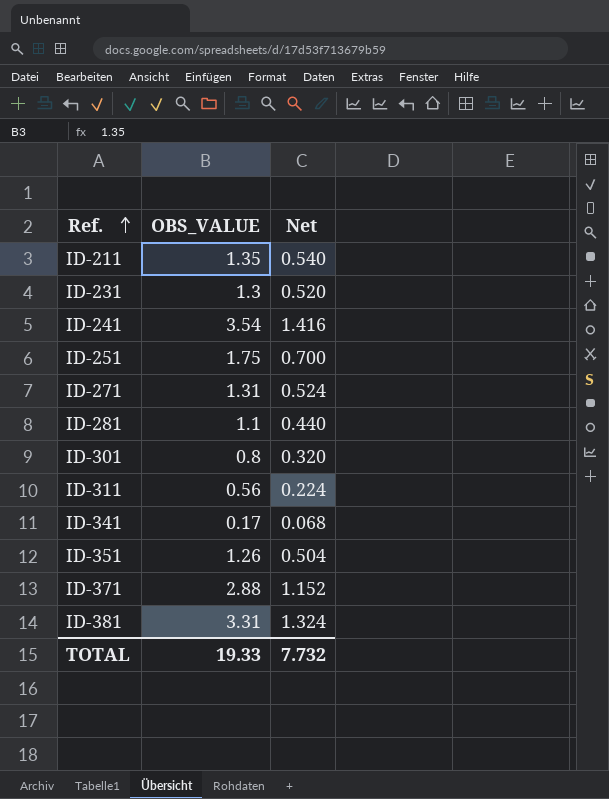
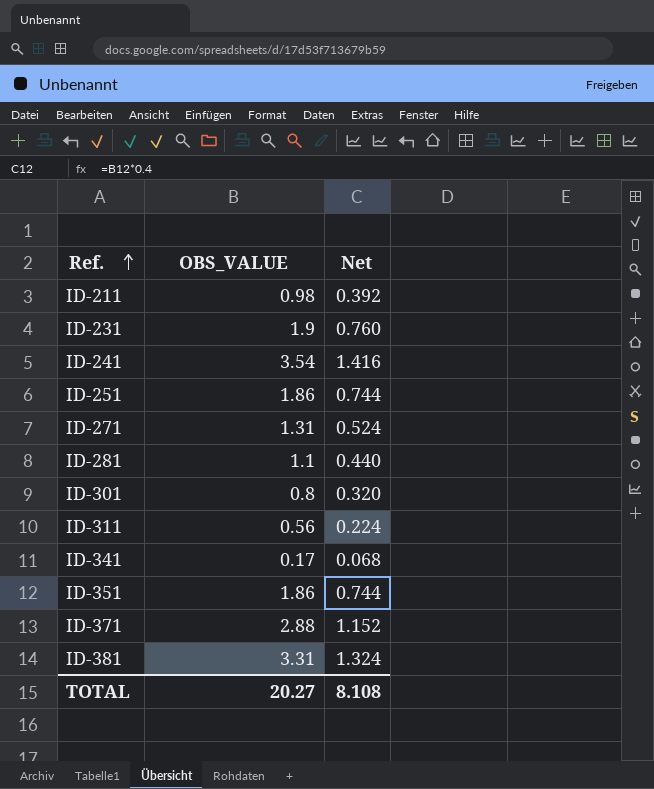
ID-211 | OBS_VALUE: 1.35 -> 0.98
ID-211 | Net: 0.540 -> 0.392
ID-231 | OBS_VALUE: 1.3 -> 1.9
ID-231 | Net: 0.520 -> 0.760
ID-251 | OBS_VALUE: 1.75 -> 1.86
ID-251 | Net: 0.700 -> 0.744
ID-351 | OBS_VALUE: 1.26 -> 1.86
ID-351 | Net: 0.504 -> 0.744
TOTAL | OBS_VALUE: 19.33 -> 20.27
TOTAL | Net: 7.732 -> 8.108

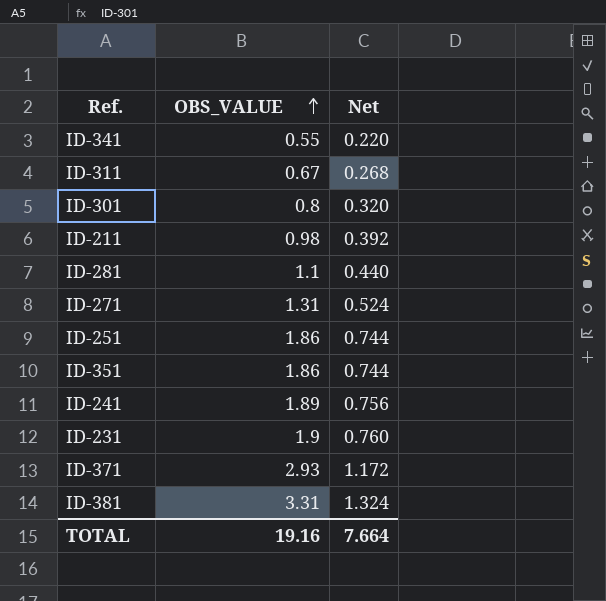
row order: Ref. ascending -> OBS_VALUE ascending
ID-341 | OBS_VALUE: 0.17 -> 0.55
ID-341 | Net: 0.068 -> 0.220
ID-311 | OBS_VALUE: 0.56 -> 0.67
ID-311 | Net: 0.224 -> 0.268
ID-241 | OBS_VALUE: 3.54 -> 1.89
ID-241 | Net: 1.416 -> 0.756
ID-371 | OBS_VALUE: 2.88 -> 2.93
ID-371 | Net: 1.152 -> 1.172
TOTAL | OBS_VALUE: 20.27 -> 19.16
TOTAL | Net: 8.108 -> 7.664

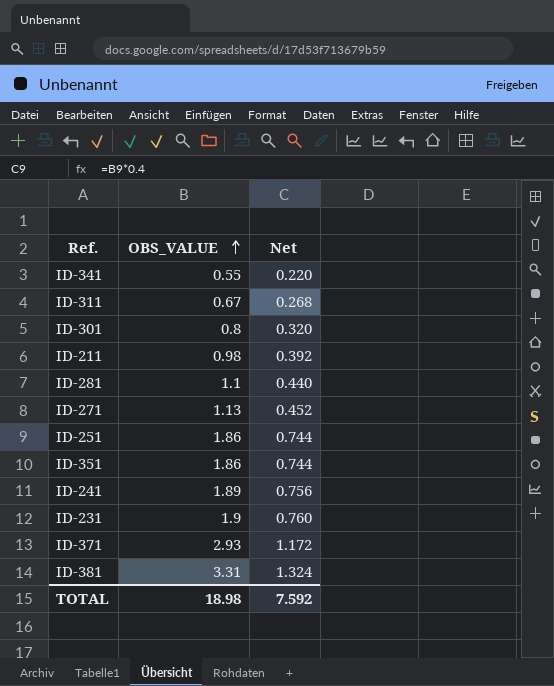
ID-271 | OBS_VALUE: 1.31 -> 1.13
ID-271 | Net: 0.524 -> 0.452
TOTAL | OBS_VALUE: 19.16 -> 18.98
TOTAL | Net: 7.664 -> 7.592

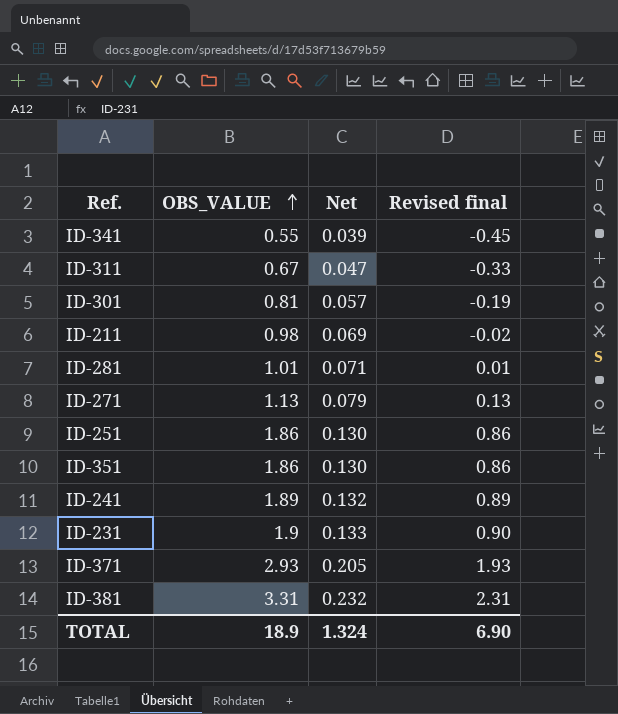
column Net | formula: [OBS_VALUE] * 0.4 -> [OBS_VALUE] * 0.07
column Revised final | formula: none -> [OBS_VALUE] - 1
ID-301 | OBS_VALUE: 0.8 -> 0.81
ID-281 | OBS_VALUE: 1.1 -> 1.01
TOTAL | OBS_VALUE: 18.98 -> 18.9
TOTAL | Net: 7.592 -> 1.324

